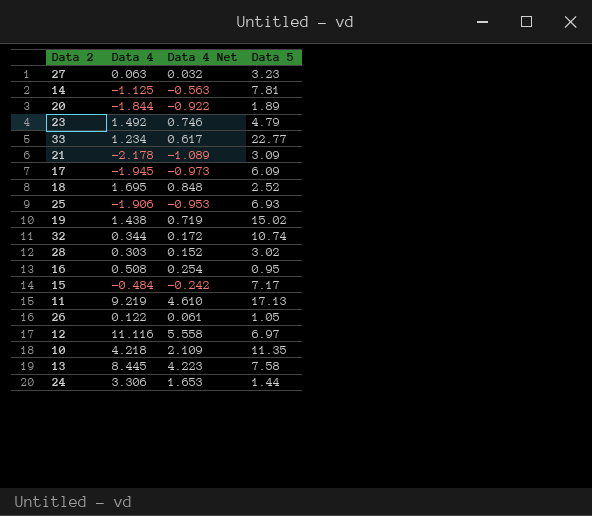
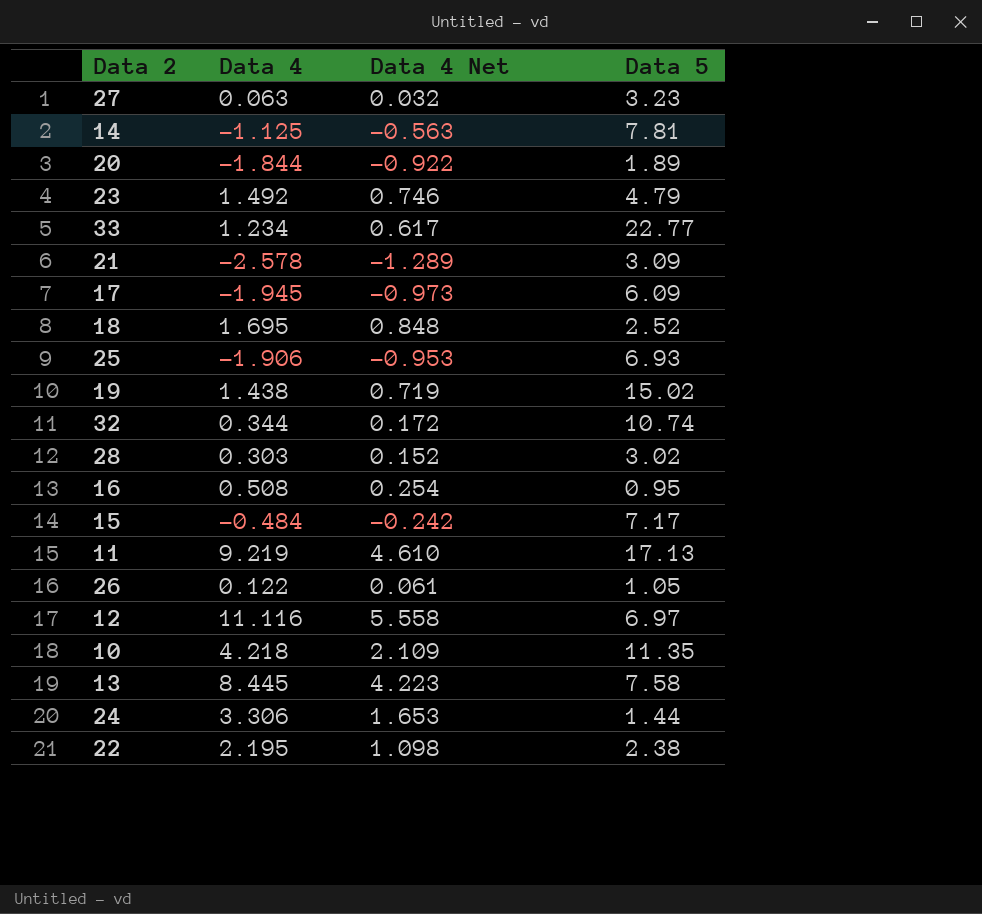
21 | Data 4: -2.178 -> -2.578
21 | Data 4 Net: -1.089 -> -1.289
row 22: none -> 2.195 | 1.098 | 2.38

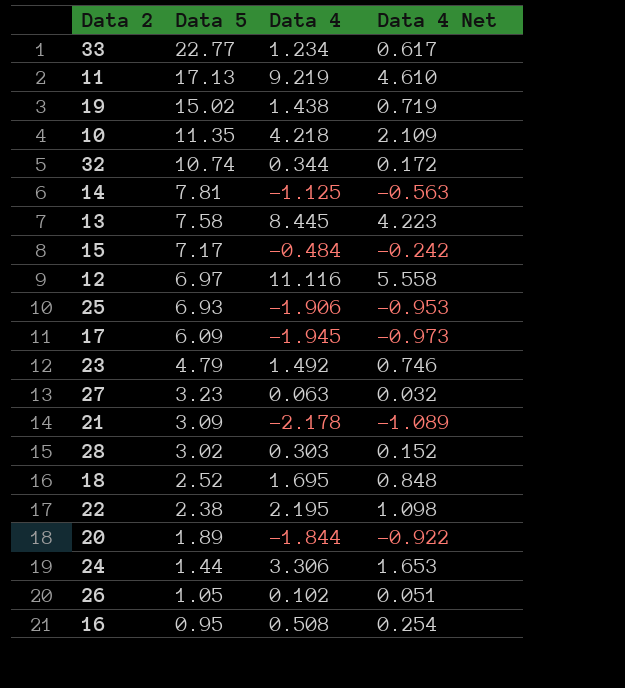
row order: none -> Data 5 descending
column Data 5 | position: 4 -> 2
21 | Data 4: -2.578 -> -2.178
21 | Data 4 Net: -1.289 -> -1.089
26 | Data 4: 0.122 -> 0.102
26 | Data 4 Net: 0.061 -> 0.051

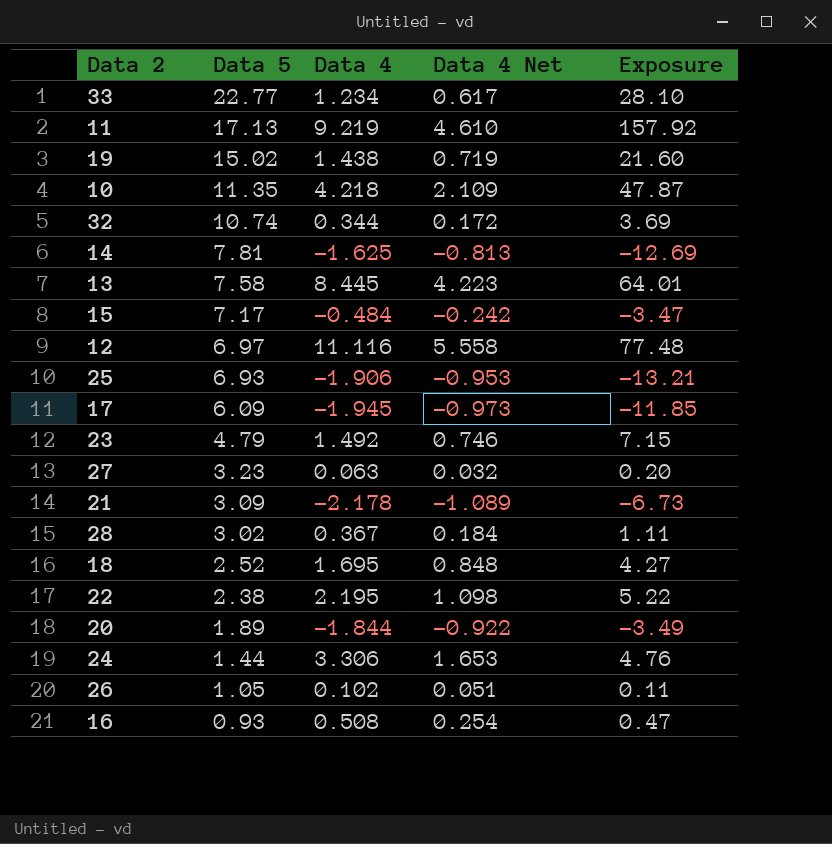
column Exposure | formula: none -> [Data 5] * [Data 4]
14 | Data 4: -1.125 -> -1.625
14 | Data 4 Net: -0.563 -> -0.813
28 | Data 4: 0.303 -> 0.367
28 | Data 4 Net: 0.152 -> 0.184
16 | Data 5: 0.95 -> 0.93

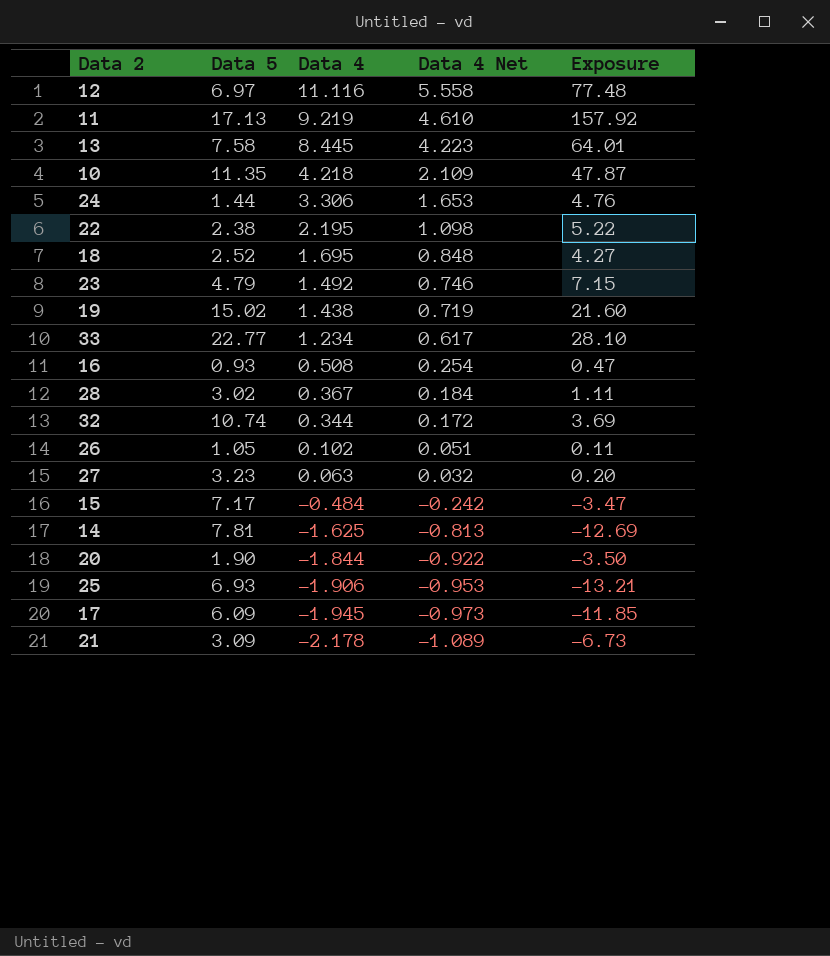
row order: Data 5 descending -> Data 4 descending
20 | Data 5: 1.89 -> 1.90
20 | Exposure: -3.49 -> -3.50

